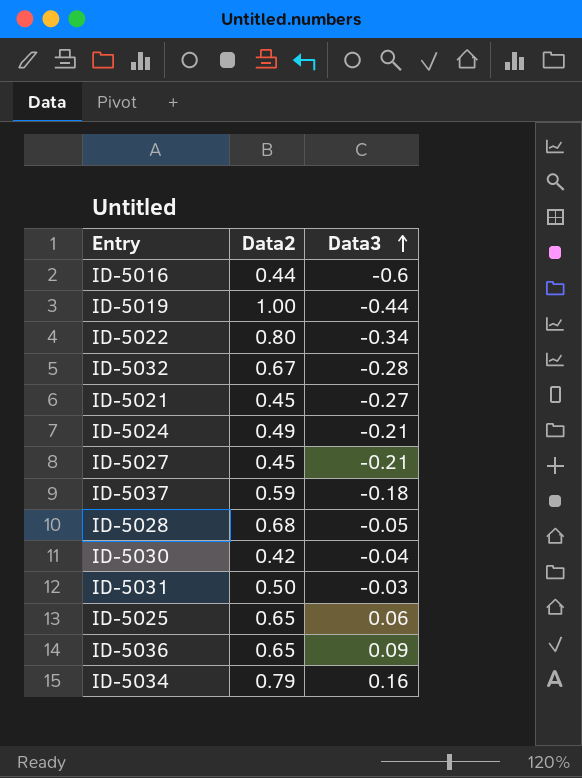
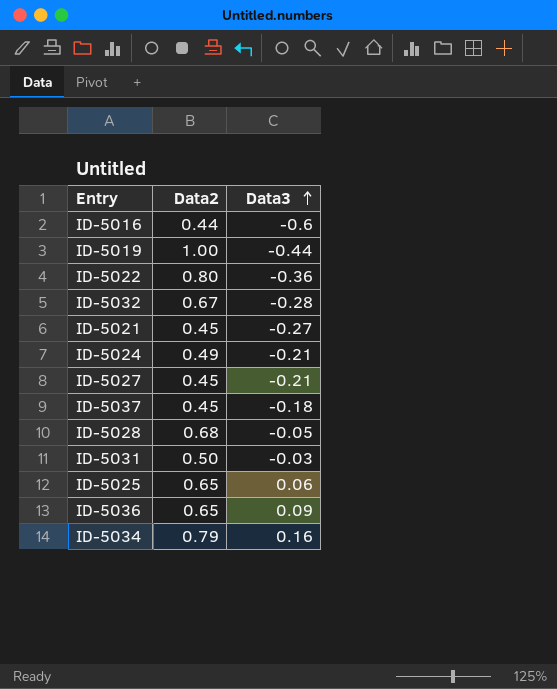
row ID-5030: 0.42 | -0.04 -> none
ID-5022 | Data3: -0.34 -> -0.36
ID-5037 | Data2: 0.59 -> 0.45

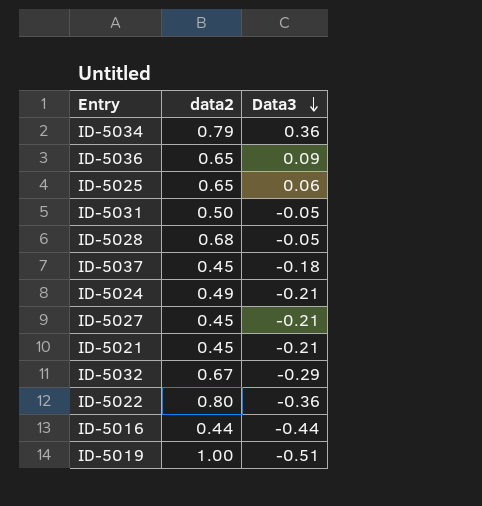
row order: Data3 ascending -> Data3 descending
column name: Data2 -> data2
ID-5034 | Data3: 0.16 -> 0.36
ID-5031 | Data3: -0.03 -> -0.05
ID-5021 | Data3: -0.27 -> -0.21
ID-5032 | Data3: -0.28 -> -0.29
ID-5016 | Data3: -0.6 -> -0.44
ID-5019 | Data3: -0.44 -> -0.51

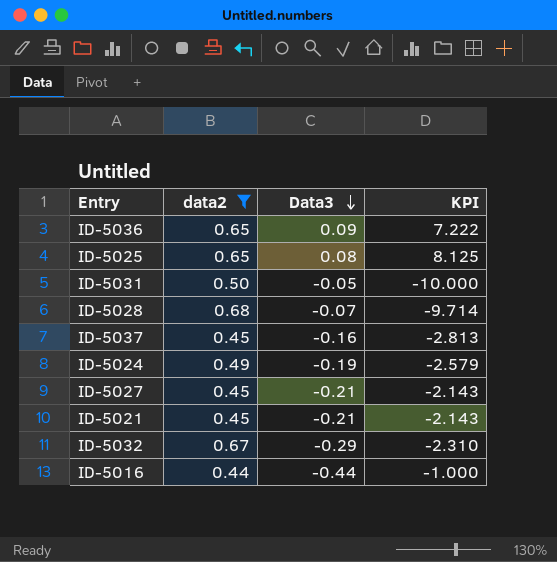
filter: none -> data2 <= 0.68
column KPI | formula: none -> [data2] / [Data3]
ID-5025 | Data3: 0.06 -> 0.08
ID-5028 | Data3: -0.05 -> -0.07
ID-5037 | Data3: -0.18 -> -0.16
ID-5024 | Data3: -0.21 -> -0.19

